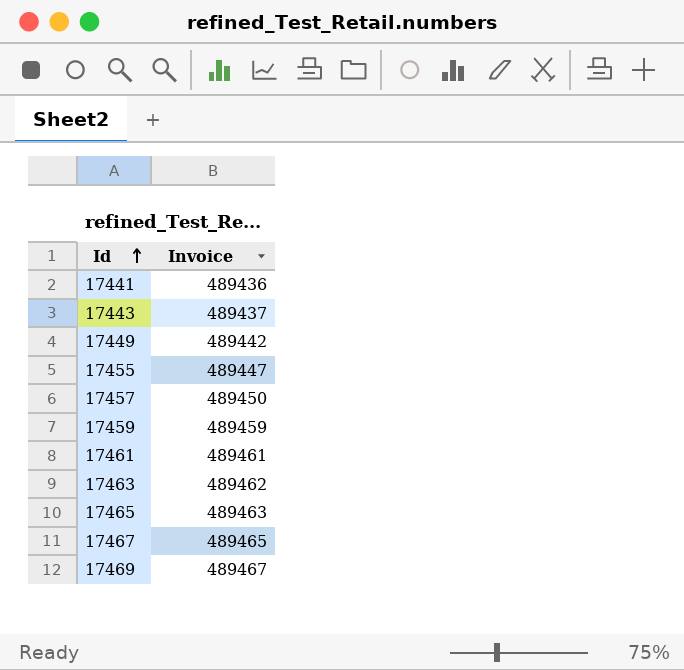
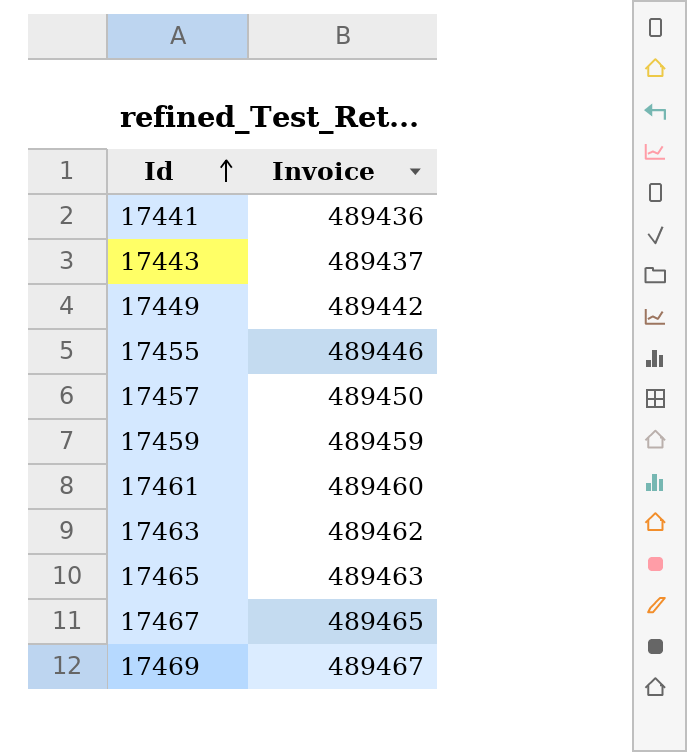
17455 | Invoice: 489447 -> 489446
17461 | Invoice: 489461 -> 489460

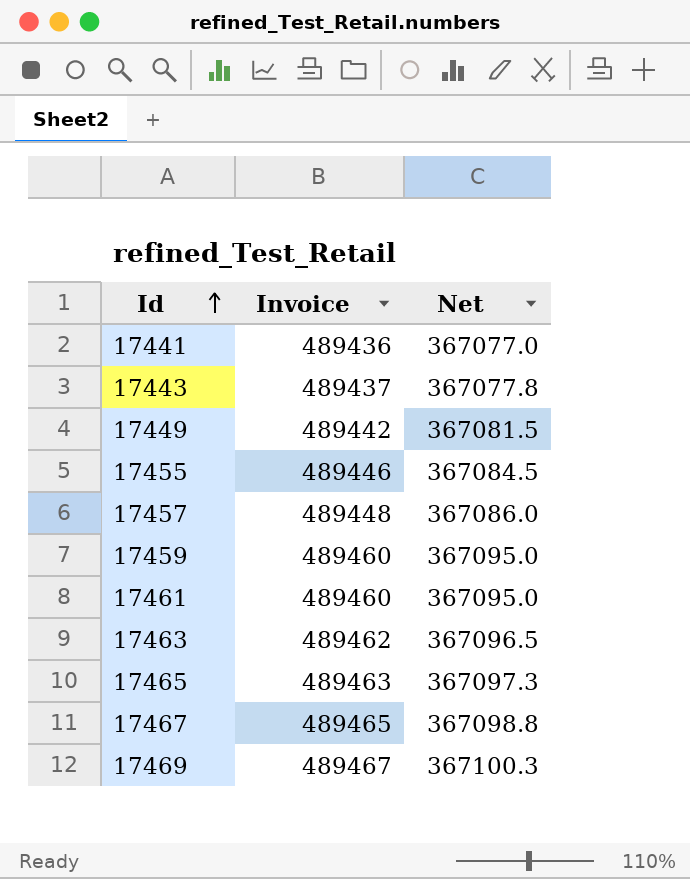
column Net | formula: none -> [Invoice] * 0.75
17457 | Invoice: 489450 -> 489448
17459 | Invoice: 489459 -> 489460

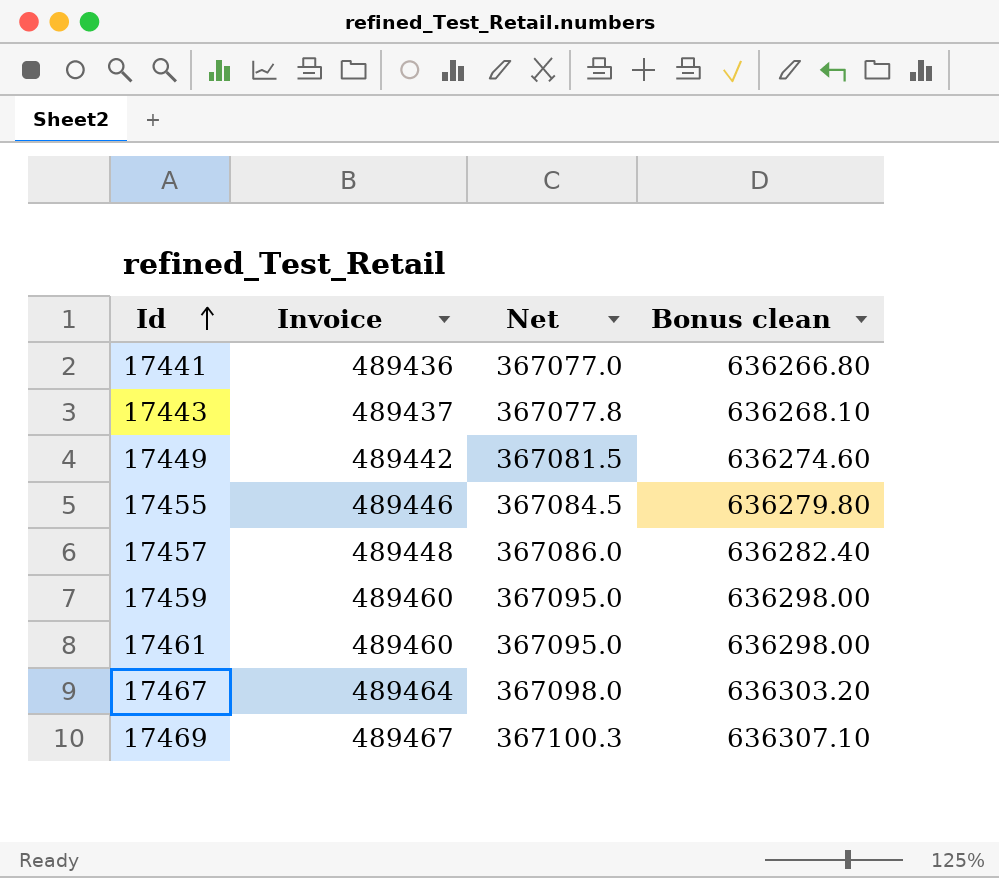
column Bonus clean | formula: none -> [Invoice] * 1.3
row 17463: 489462 | 367096.5 -> none
row 17465: 489463 | 367097.3 -> none
17467 | Invoice: 489465 -> 489464
17467 | Net: 367098.8 -> 367098.0

